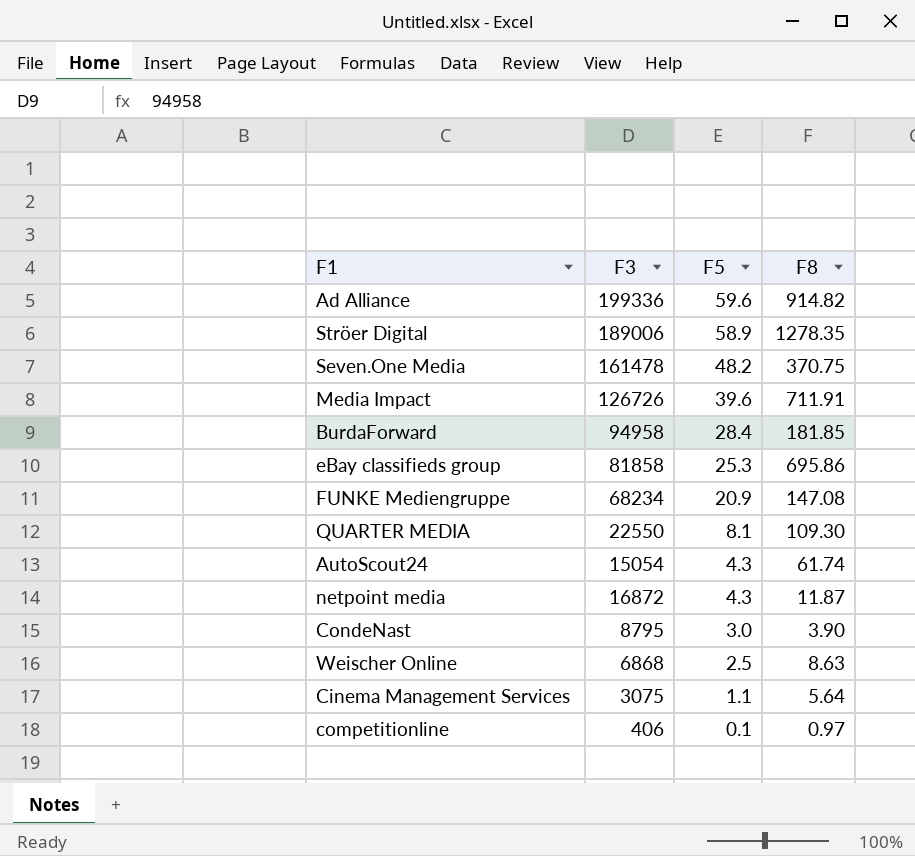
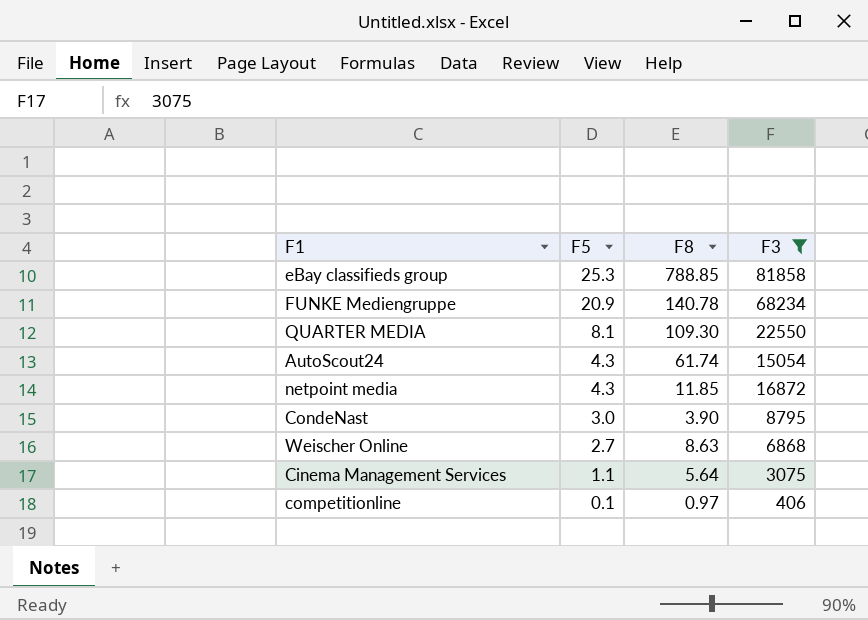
filter: none -> F3 <= 81858
column F3 | position: 2 -> 4
eBay classifieds group | F8: 695.86 -> 788.85
FUNKE Mediengruppe | F8: 147.08 -> 140.78
netpoint media | F8: 11.87 -> 11.85
Weischer Online | F5: 2.5 -> 2.7

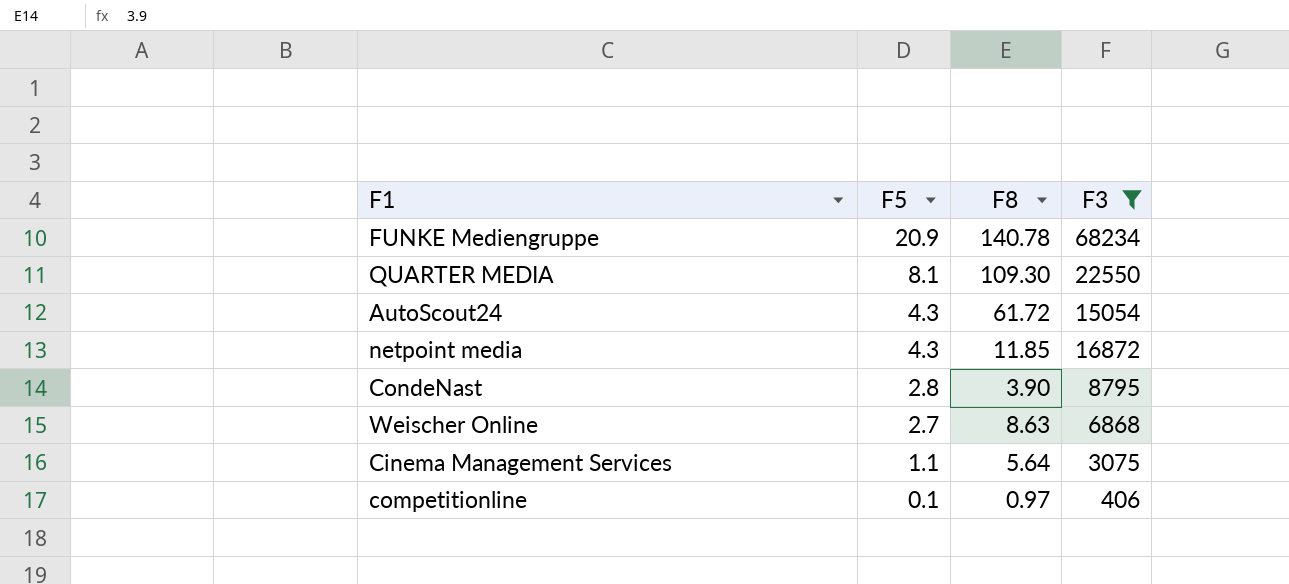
row eBay classifieds group: 25.3 | 788.85 | 81858 -> none
AutoScout24 | F8: 61.74 -> 61.72
CondeNast | F5: 3.0 -> 2.8

